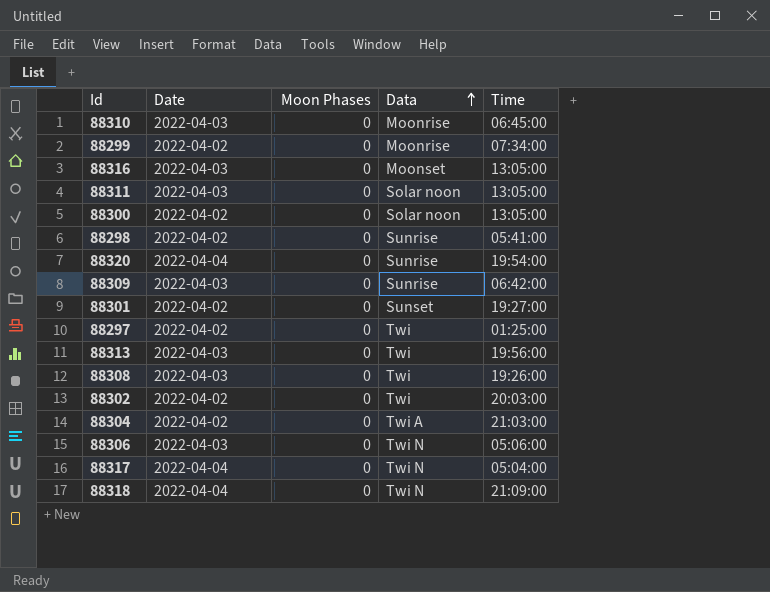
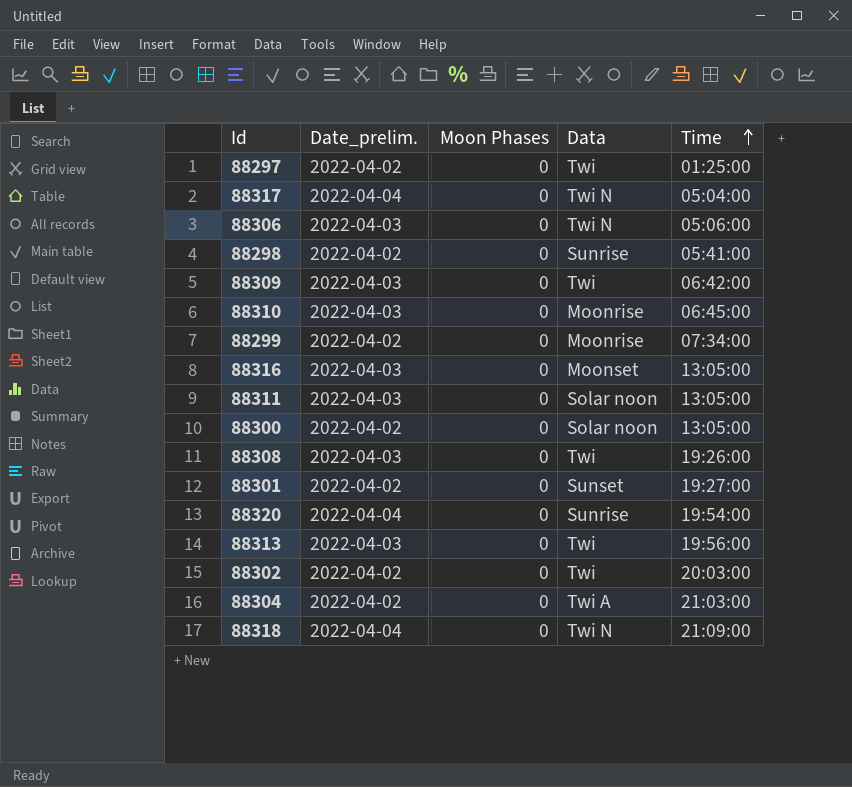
row order: Data ascending -> Time ascending
column name: Date -> Date_prelim.
88309 | Data: Sunrise -> Twi

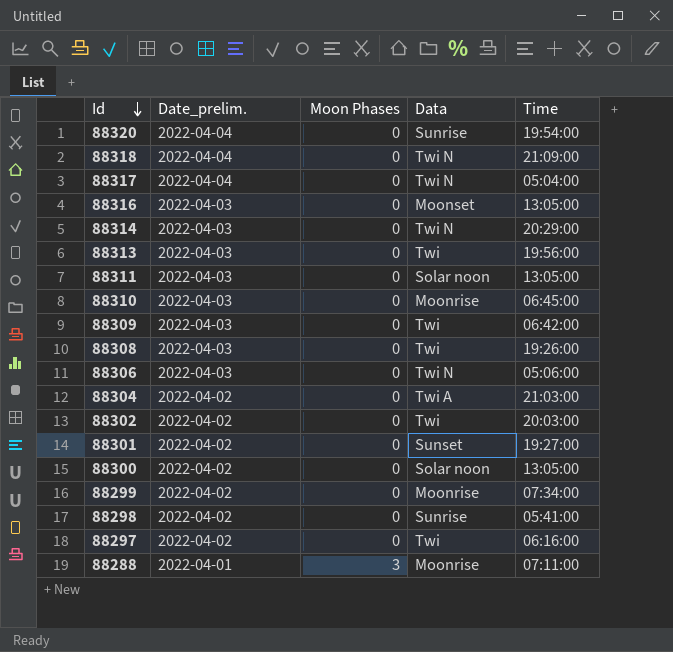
row order: Time ascending -> Id descending
row 88314: none -> 2022-04-03 | 0 | Twi N | 20:29:00
88297 | Time: 01:25:00 -> 06:16:00
row 88288: none -> 2022-04-01 | 3 | Moonrise | 07:11:00

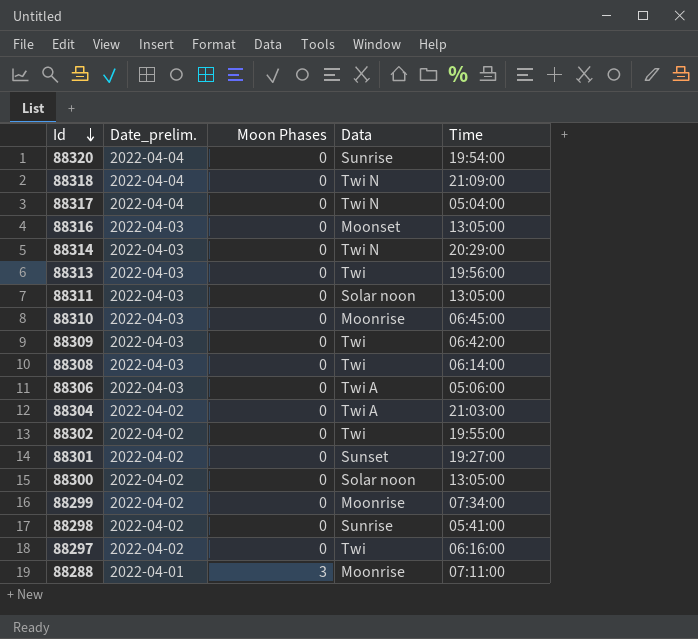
88308 | Time: 19:26:00 -> 06:14:00
88306 | Data: Twi N -> Twi A
88302 | Time: 20:03:00 -> 19:55:00

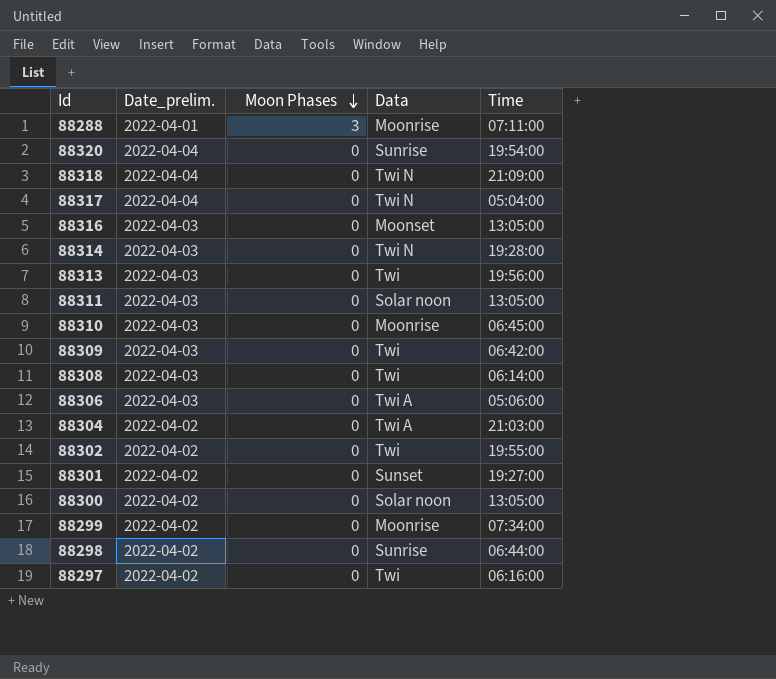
row order: Id descending -> Moon Phases descending
88314 | Time: 20:29:00 -> 19:28:00
88298 | Time: 05:41:00 -> 06:44:00

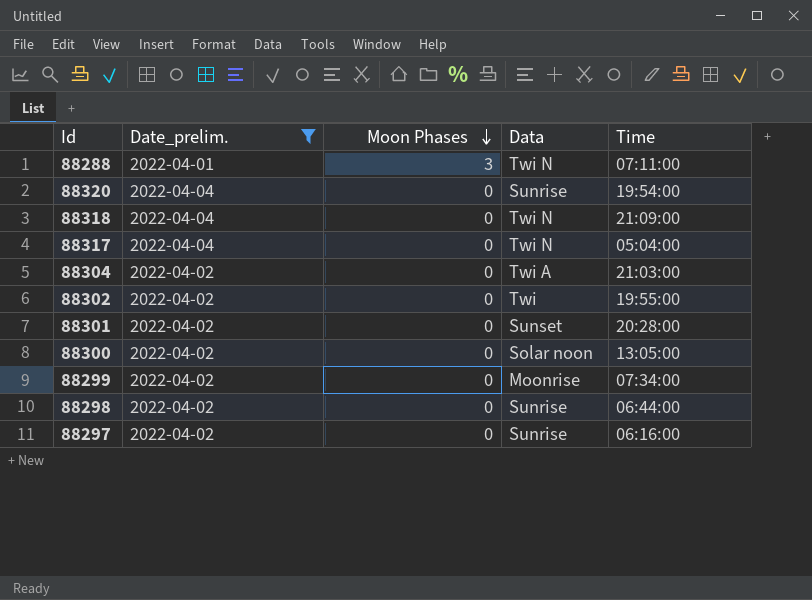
filter: none -> Date_prelim. != 2022-04-03
88288 | Data: Moonrise -> Twi N
88301 | Time: 19:27:00 -> 20:28:00
88297 | Data: Twi -> Sunrise

